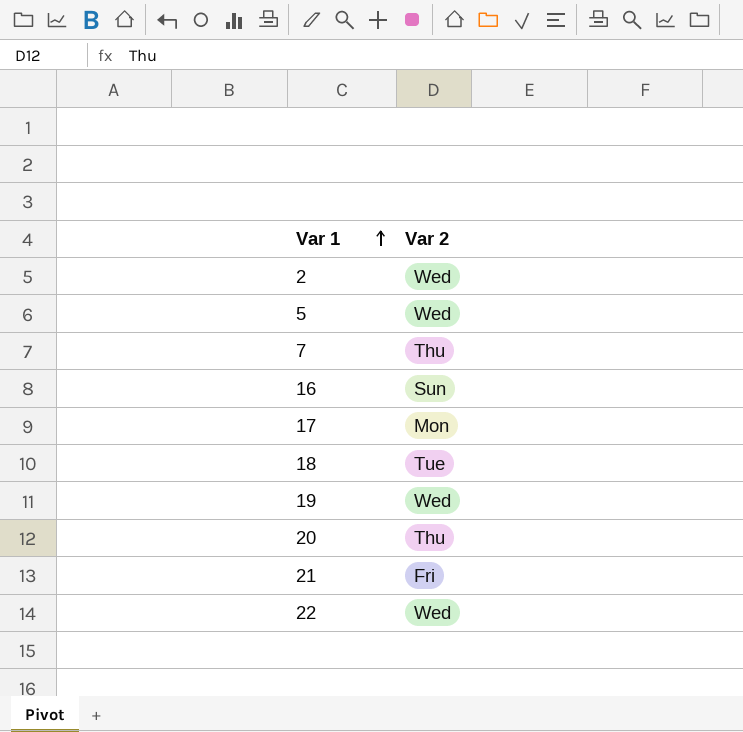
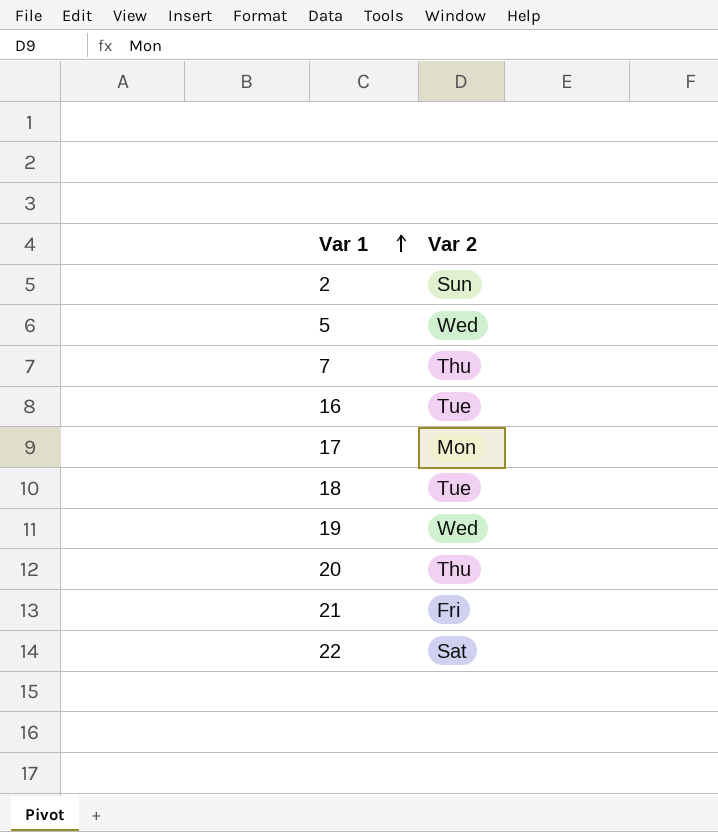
2 | Var 2: Wed -> Sun
16 | Var 2: Sun -> Tue
22 | Var 2: Wed -> Sat

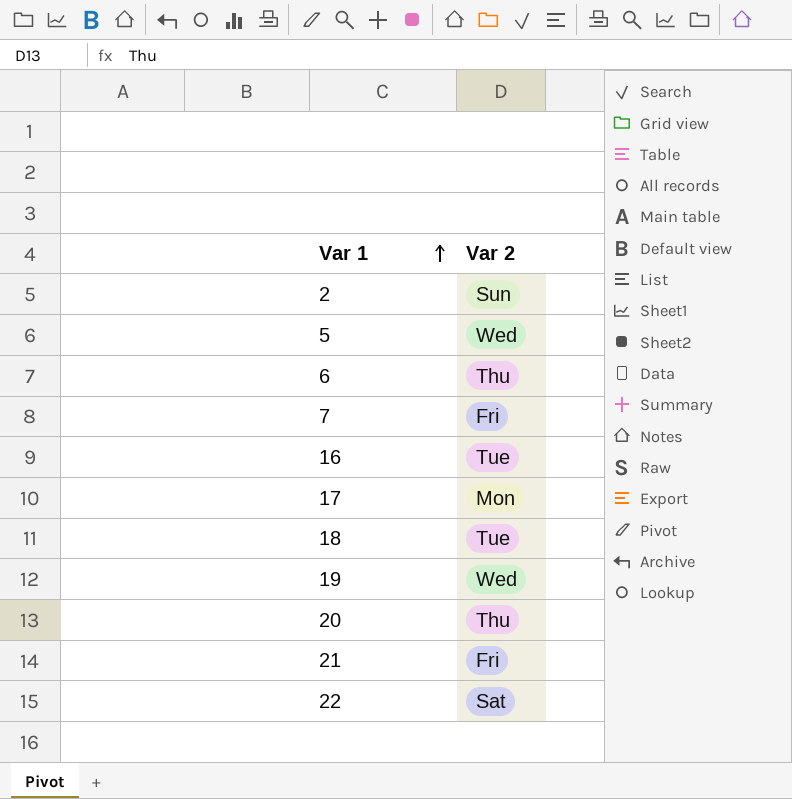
row 6: none -> Thu
7 | Var 2: Thu -> Fri

